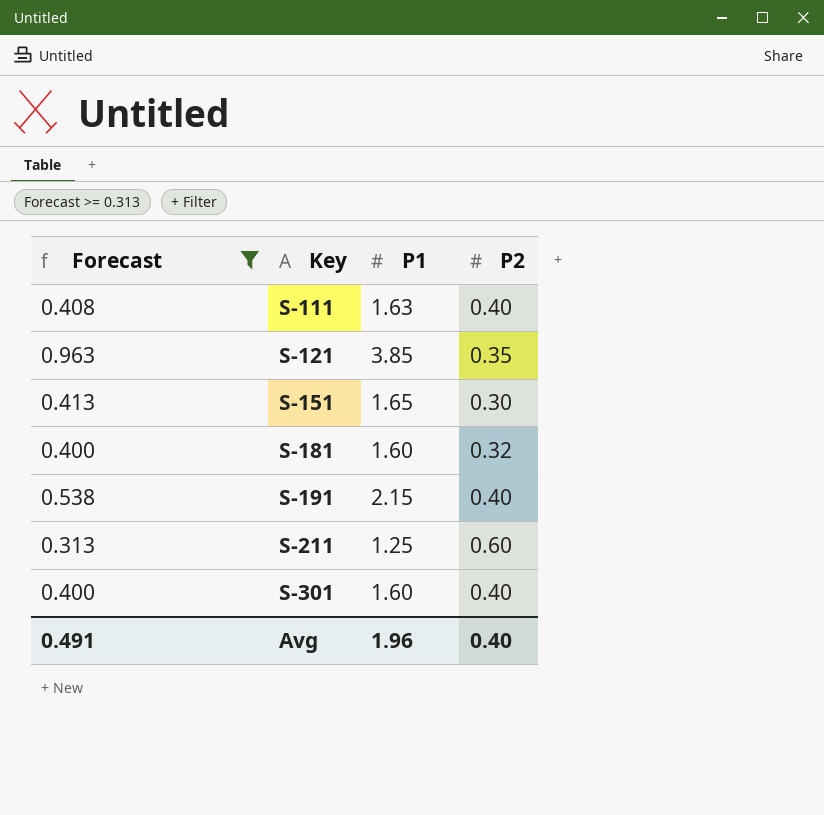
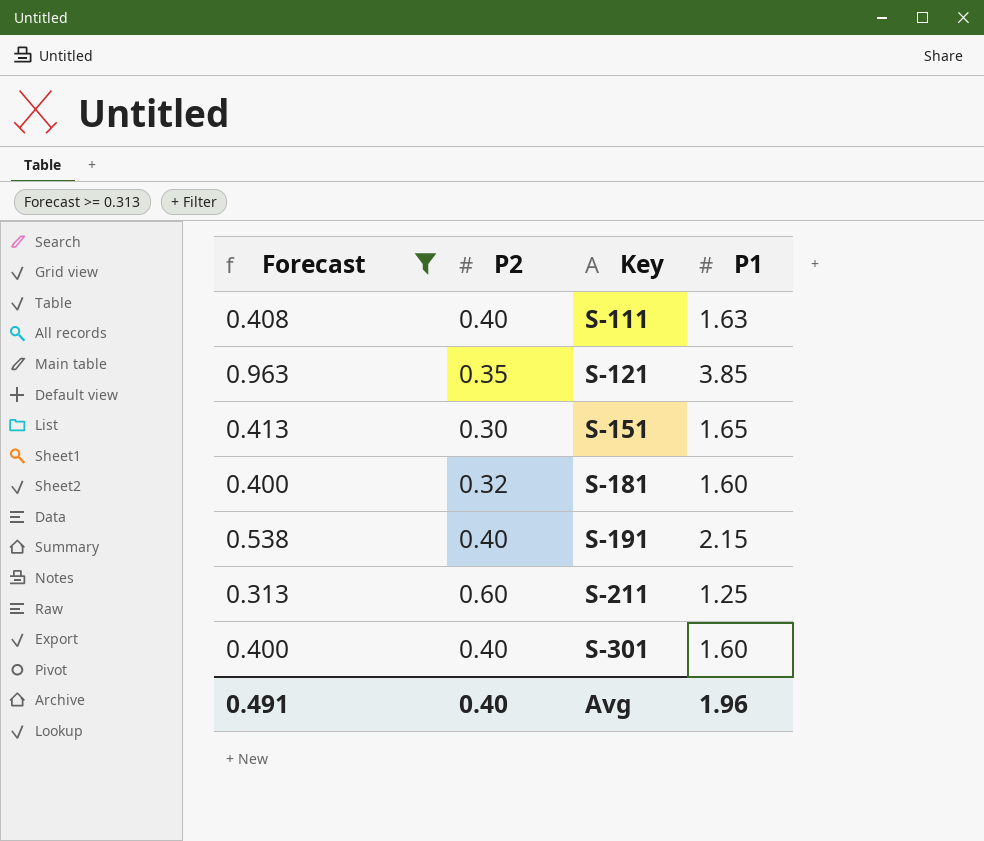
column P2 | position: 4 -> 2

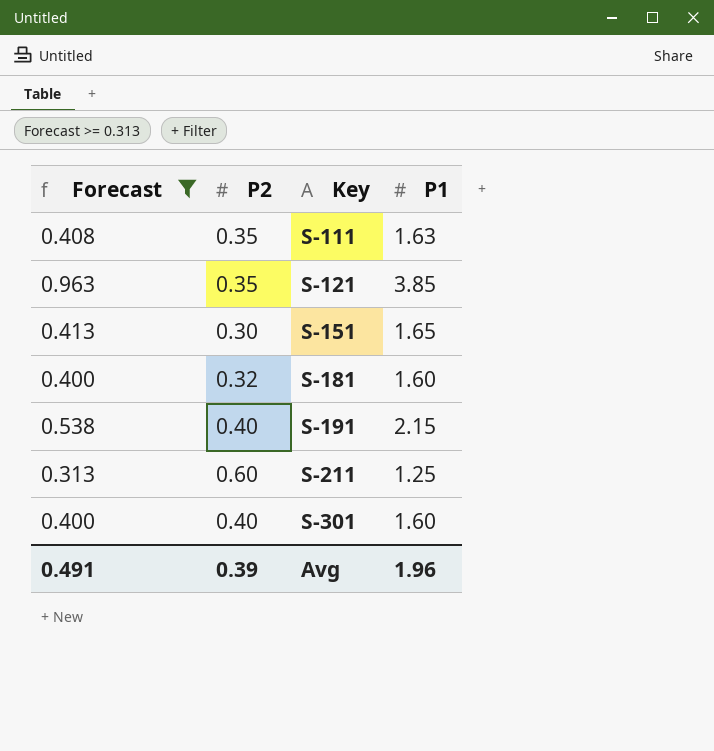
S-111 | P2: 0.40 -> 0.35
Avg | P2: 0.40 -> 0.39

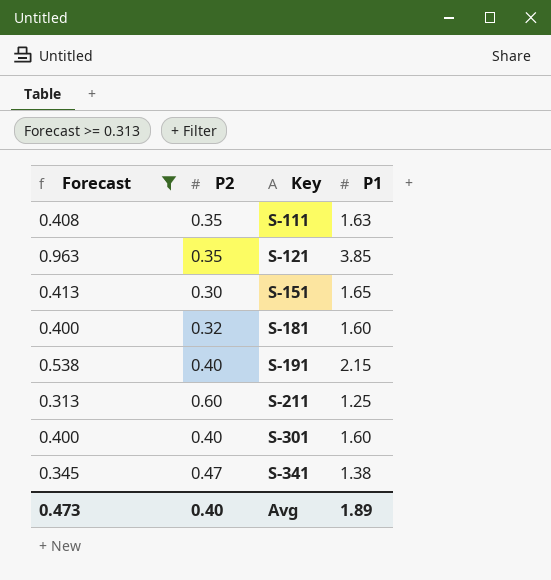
row S-341: none -> 0.345 | 0.47 | 1.38
Avg | Forecast: 0.491 -> 0.473
Avg | P2: 0.39 -> 0.40
Avg | P1: 1.96 -> 1.89

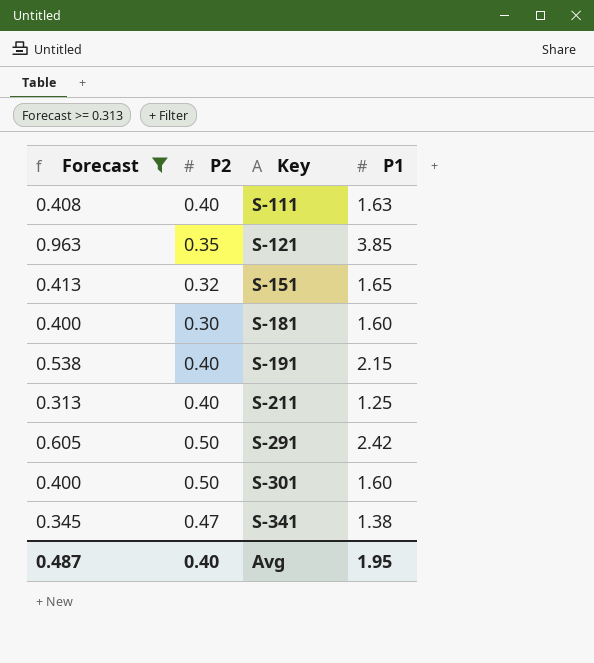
S-111 | P2: 0.35 -> 0.40
S-151 | P2: 0.30 -> 0.32
S-181 | P2: 0.32 -> 0.30
S-211 | P2: 0.60 -> 0.40
row S-291: none -> 0.605 | 0.50 | 2.42
S-301 | P2: 0.40 -> 0.50
Avg | Forecast: 0.473 -> 0.487
Avg | P1: 1.89 -> 1.95

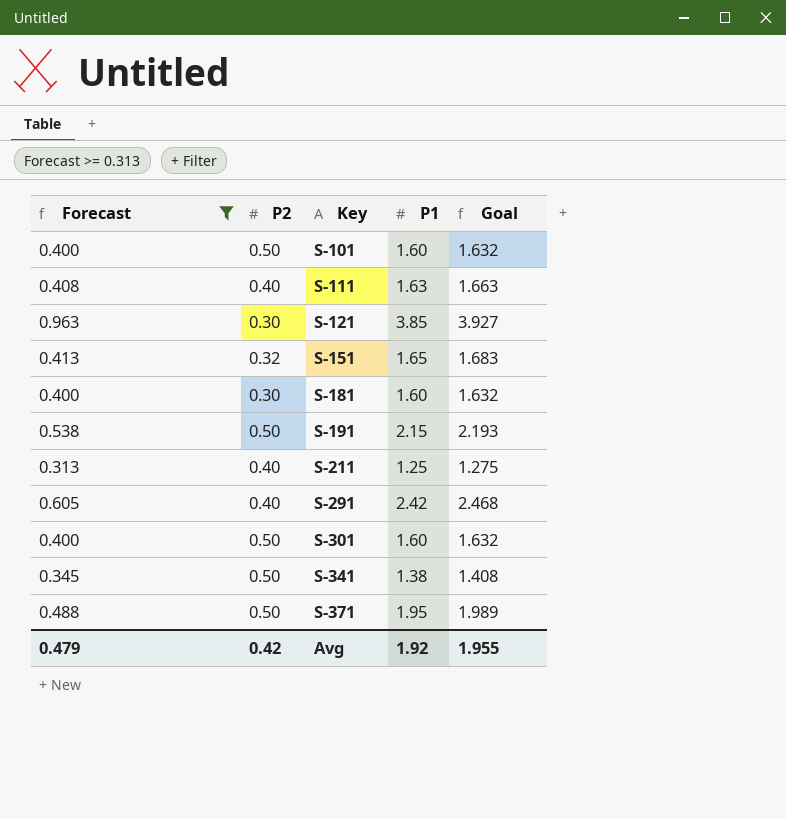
column Goal | formula: none -> [P1] * 1.02
row S-101: none -> 0.400 | 0.50 | 1.60 | 1.632
S-121 | P2: 0.35 -> 0.30
S-191 | P2: 0.40 -> 0.50
S-291 | P2: 0.50 -> 0.40
S-341 | P2: 0.47 -> 0.50
row S-371: none -> 0.488 | 0.50 | 1.95 | 1.989
Avg | Forecast: 0.487 -> 0.479
Avg | P2: 0.40 -> 0.42
Avg | P1: 1.95 -> 1.92

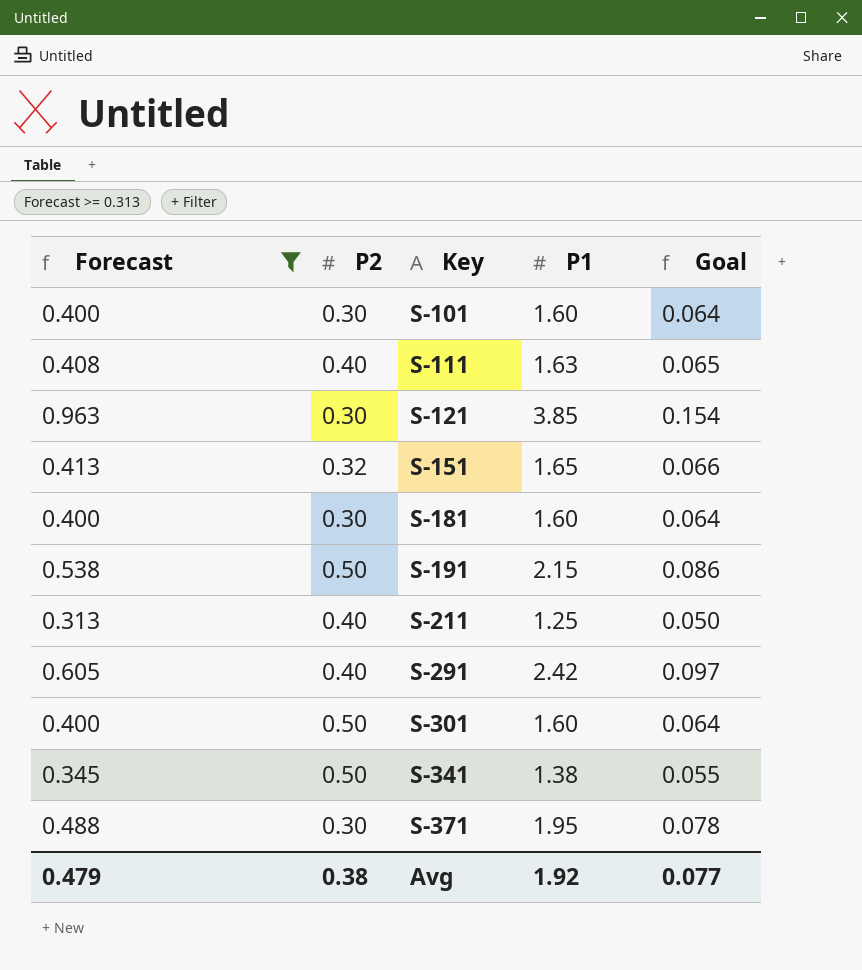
column Goal | formula: [P1] * 1.02 -> [P1] * 0.04
S-101 | P2: 0.50 -> 0.30
S-371 | P2: 0.50 -> 0.30
Avg | P2: 0.42 -> 0.38
Avg | Goal: 1.955 -> 0.077

